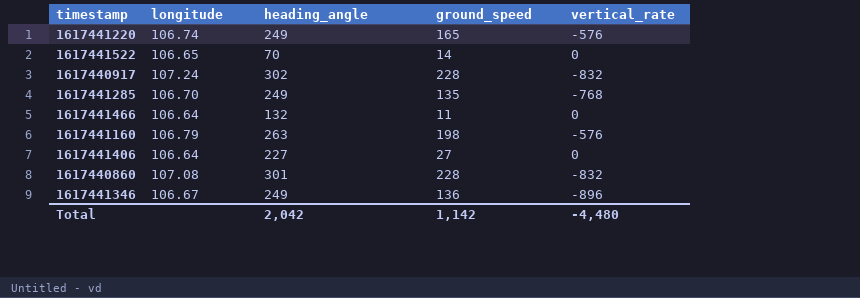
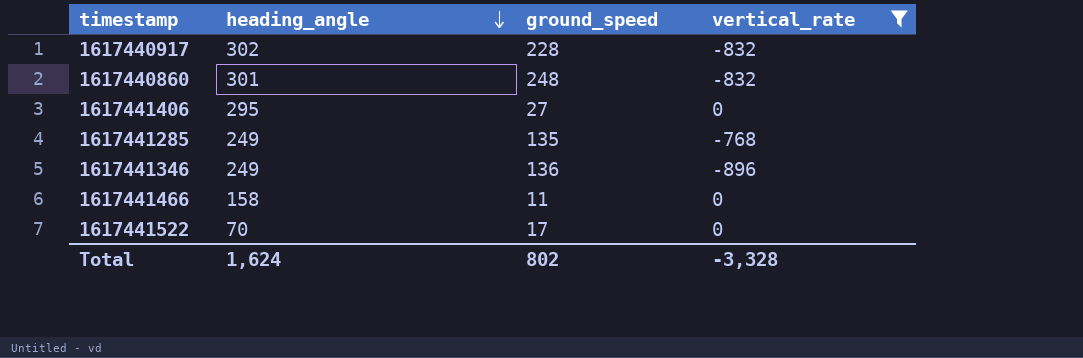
filter: none -> vertical_rate != -576
row order: none -> heading_angle descending
column longitude | position: 2 -> none
1617440860 | ground_speed: 228 -> 248
1617441406 | heading_angle: 227 -> 295
1617441466 | heading_angle: 132 -> 158
1617441522 | ground_speed: 14 -> 17
Total | heading_angle: 2,042 -> 1,624
Total | ground_speed: 1,142 -> 802
Total | vertical_rate: -4,480 -> -3,328

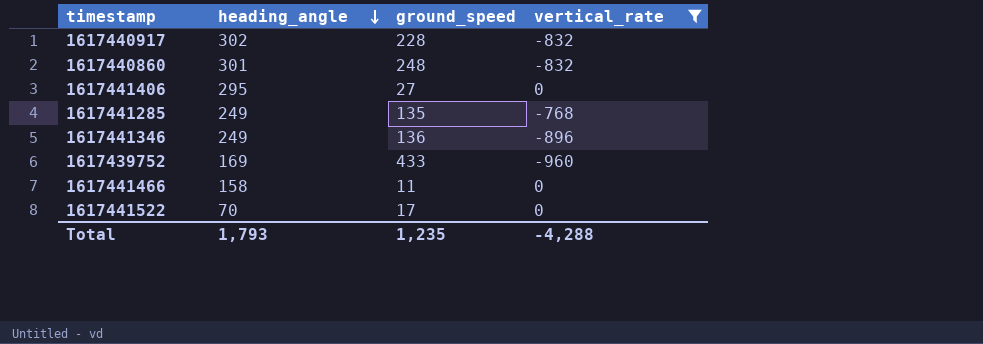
row 1617439752: none -> 169 | 433 | -960
Total | heading_angle: 1,624 -> 1,793
Total | ground_speed: 802 -> 1,235
Total | vertical_rate: -3,328 -> -4,288

